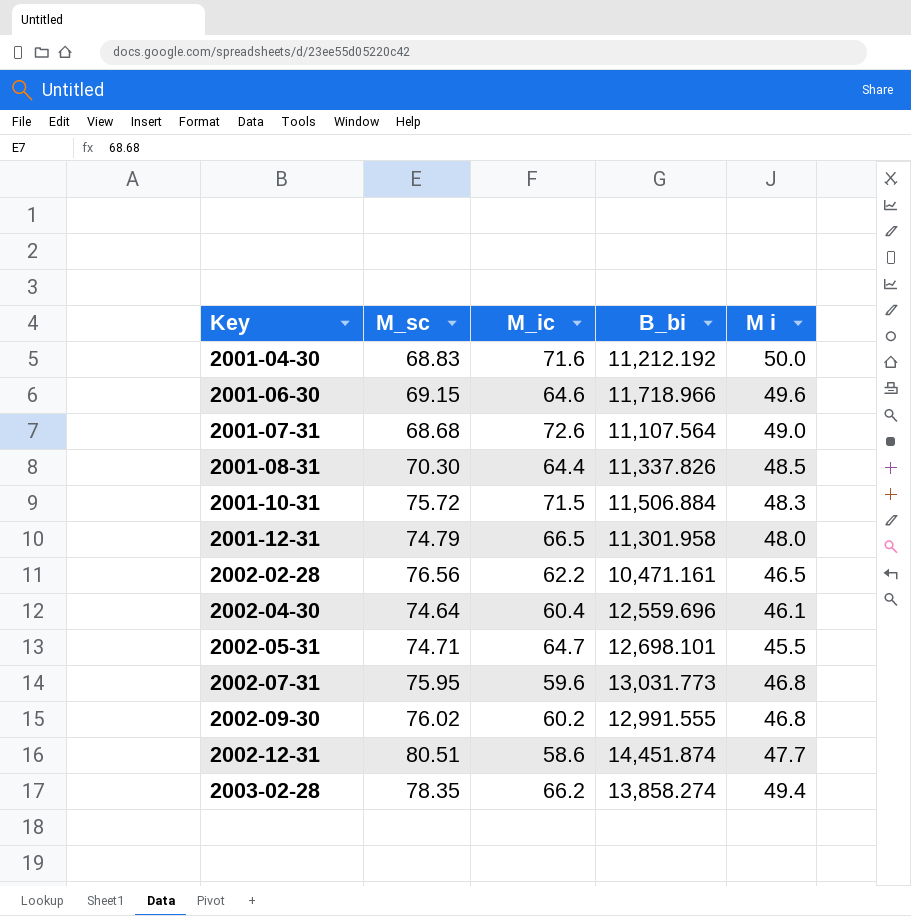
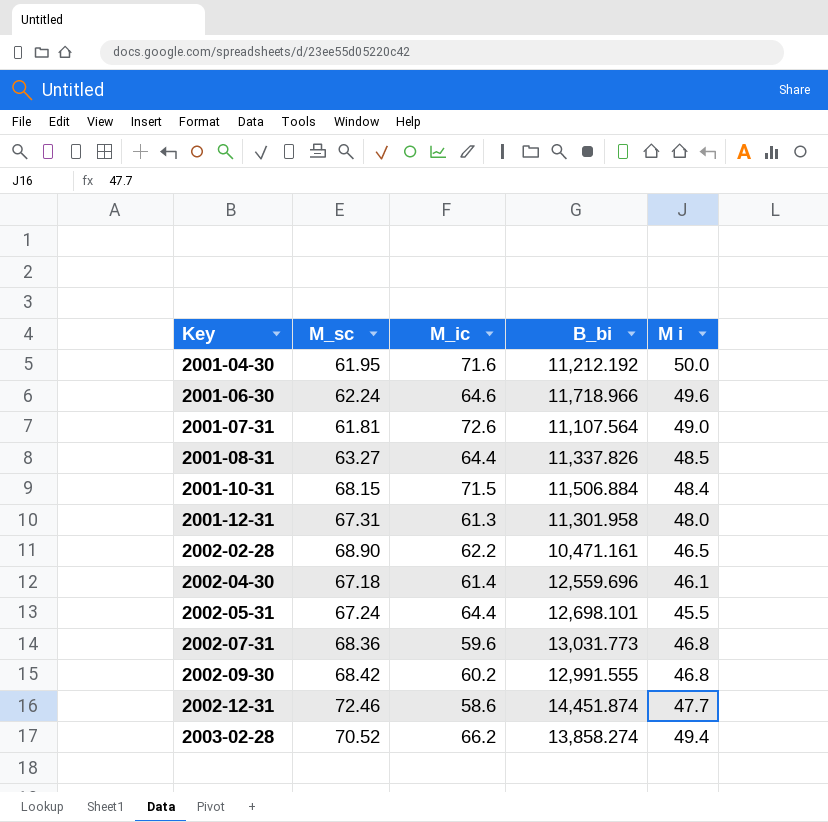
2001-04-30 | M_sc: 68.83 -> 61.95
2001-06-30 | M_sc: 69.15 -> 62.24
2001-07-31 | M_sc: 68.68 -> 61.81
2001-08-31 | M_sc: 70.30 -> 63.27
2001-10-31 | M_sc: 75.72 -> 68.15
2001-10-31 | M i: 48.3 -> 48.4
2001-12-31 | M_sc: 74.79 -> 67.31
2001-12-31 | M_ic: 66.5 -> 61.3
2002-02-28 | M_sc: 76.56 -> 68.90
2002-04-30 | M_sc: 74.64 -> 67.18
2002-04-30 | M_ic: 60.4 -> 61.4
2002-05-31 | M_sc: 74.71 -> 67.24
2002-05-31 | M_ic: 64.7 -> 64.4
2002-07-31 | M_sc: 75.95 -> 68.36
2002-09-30 | M_sc: 76.02 -> 68.42
2002-12-31 | M_sc: 80.51 -> 72.46
2003-02-28 | M_sc: 78.35 -> 70.52

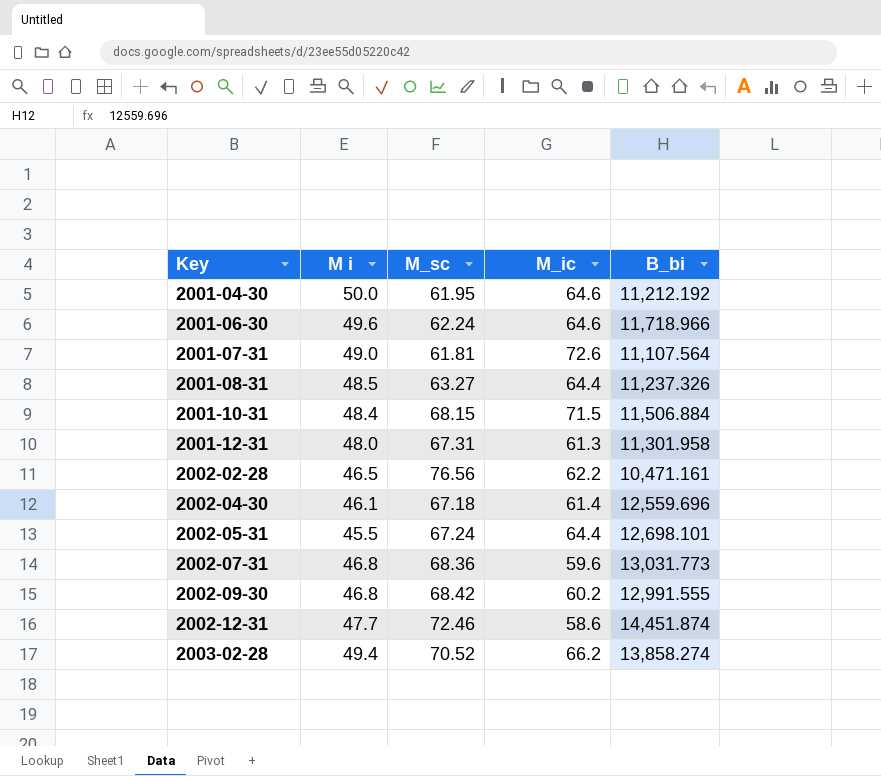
column M i | position: 5 -> 2
2001-04-30 | M_ic: 71.6 -> 64.6
2001-08-31 | B_bi: 11,337.826 -> 11,237.326
2002-02-28 | M_sc: 68.90 -> 76.56

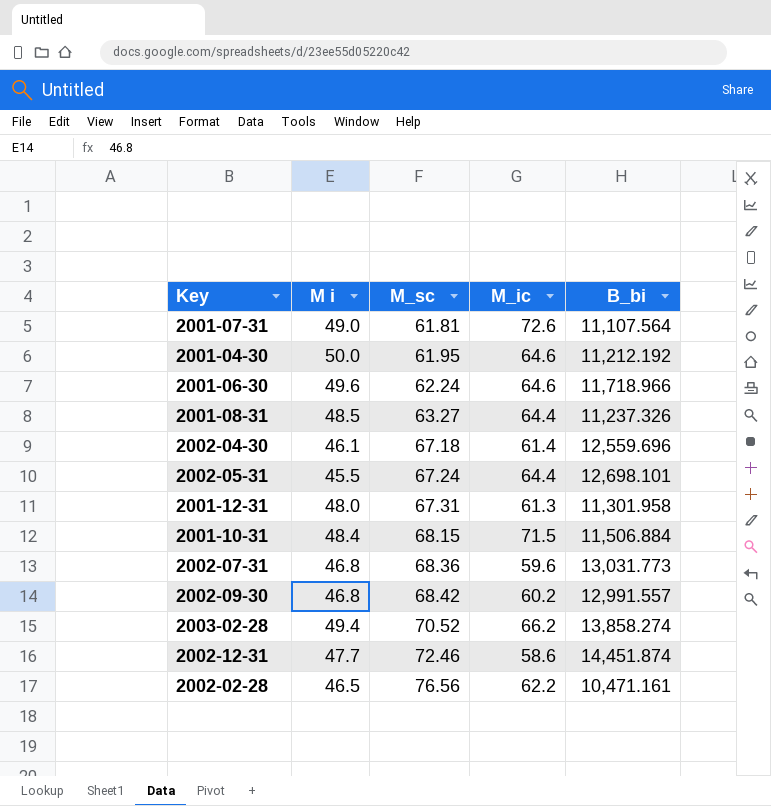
row order: Key ascending -> M_sc ascending
2002-09-30 | B_bi: 12,991.555 -> 12,991.557

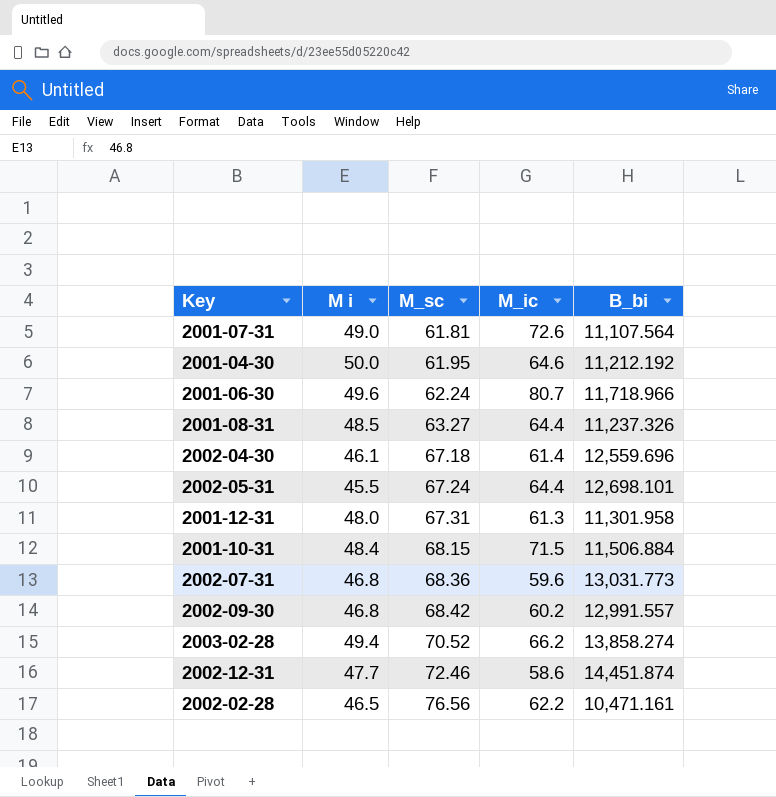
2001-06-30 | M_ic: 64.6 -> 80.7

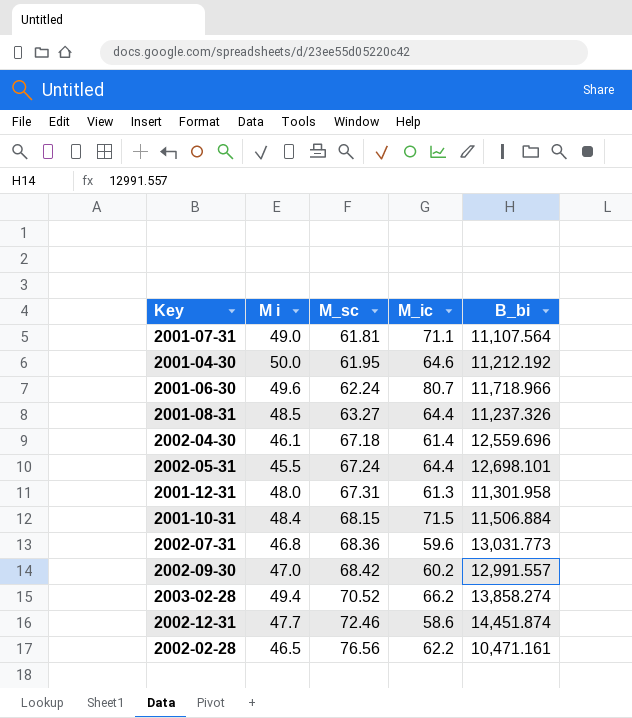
2001-07-31 | M_ic: 72.6 -> 71.1
2002-09-30 | M i: 46.8 -> 47.0

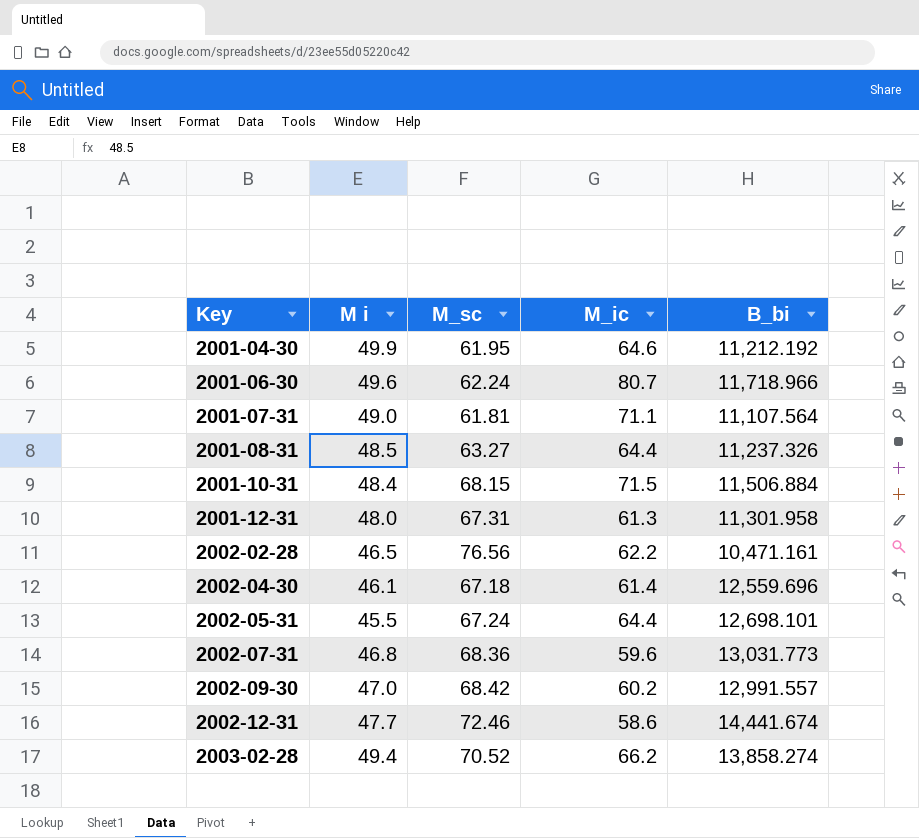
row order: M_sc ascending -> Key ascending
2001-04-30 | M i: 50.0 -> 49.9
2002-12-31 | B_bi: 14,451.874 -> 14,441.674

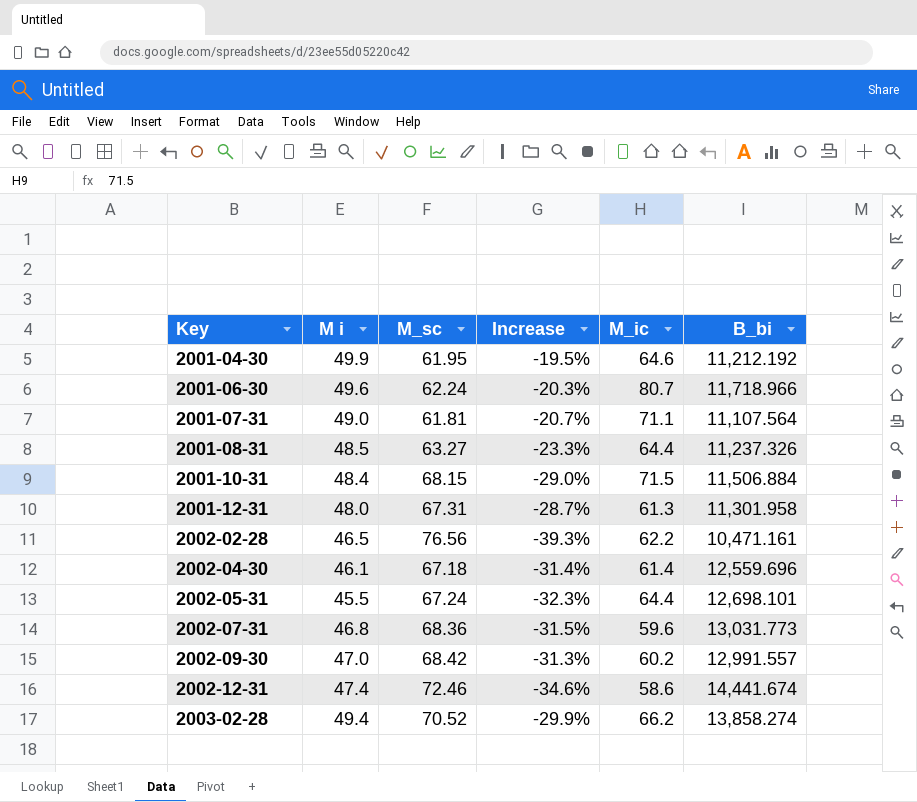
column Increase | formula: none -> ([M i] - [M_sc]) / [M_sc]
2002-12-31 | M i: 47.7 -> 47.4

